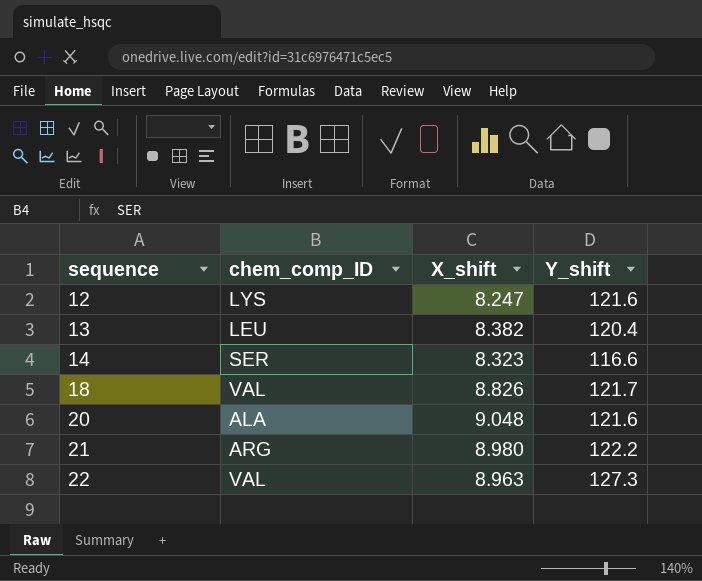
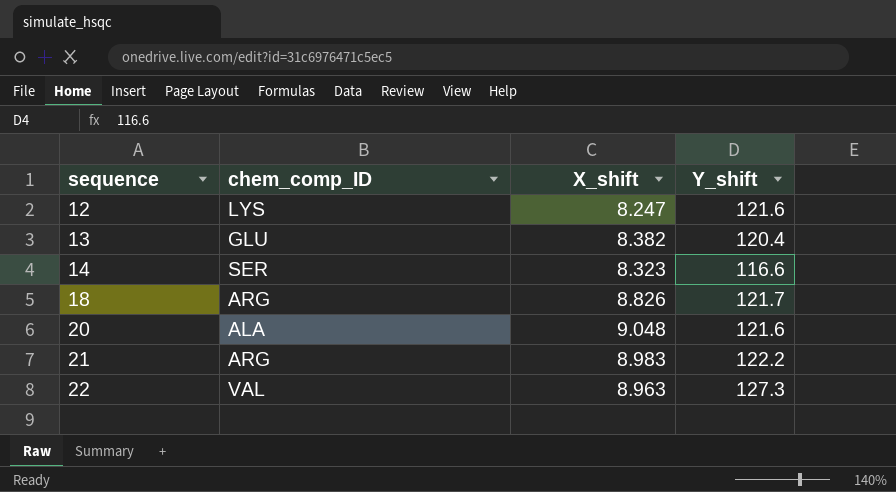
13 | chem_comp_ID: LEU -> GLU
18 | chem_comp_ID: VAL -> ARG
21 | X_shift: 8.980 -> 8.983

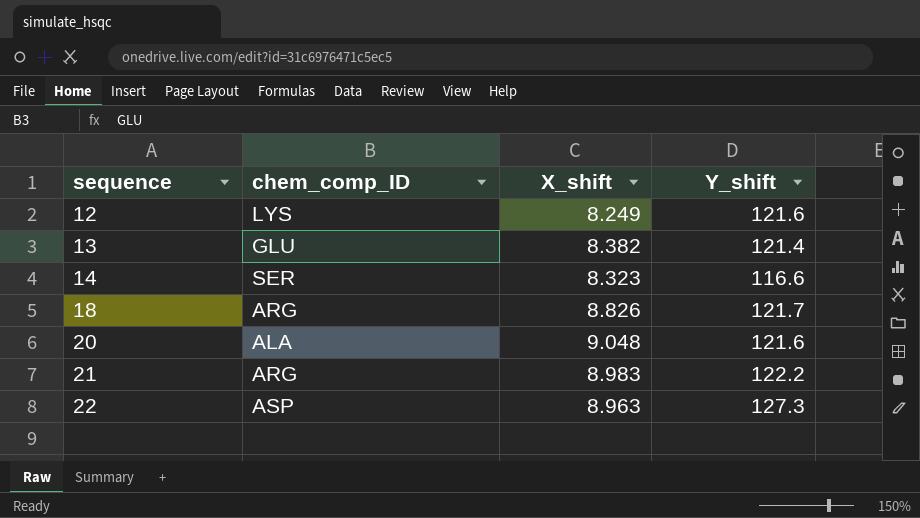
12 | X_shift: 8.247 -> 8.249
13 | Y_shift: 120.4 -> 121.4
22 | chem_comp_ID: VAL -> ASP

